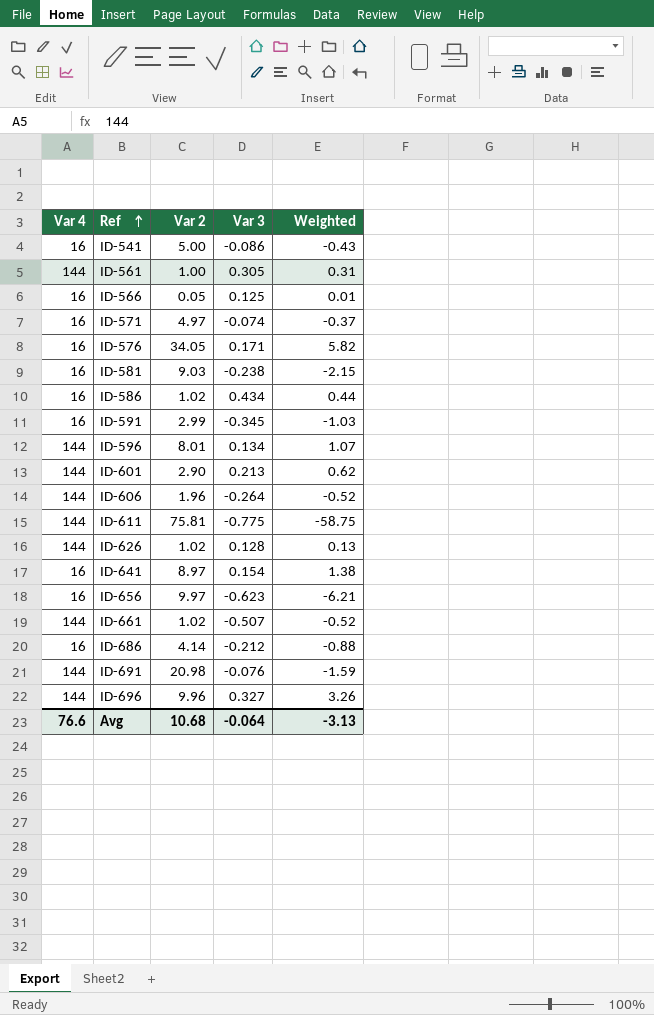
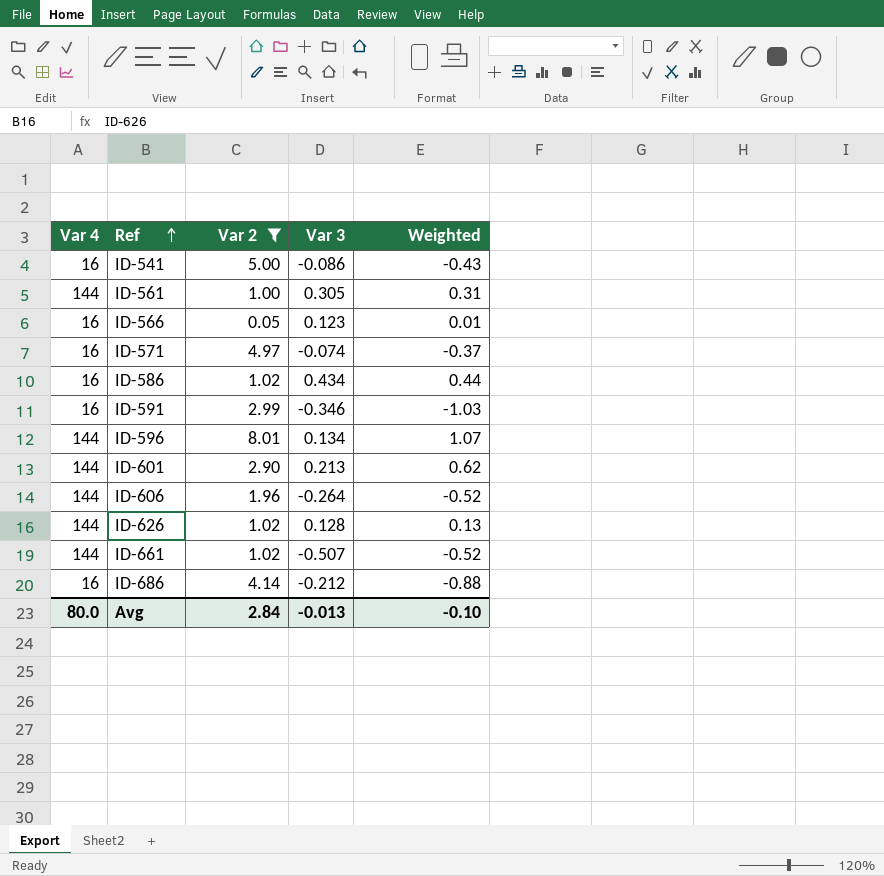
filter: none -> Var 2 <= 8.01
ID-566 | Var 3: 0.125 -> 0.123
ID-591 | Var 3: -0.345 -> -0.346
Avg | Var 4: 76.6 -> 80.0
Avg | Var 2: 10.68 -> 2.84
Avg | Var 3: -0.064 -> -0.013
Avg | Weighted: -3.13 -> -0.10

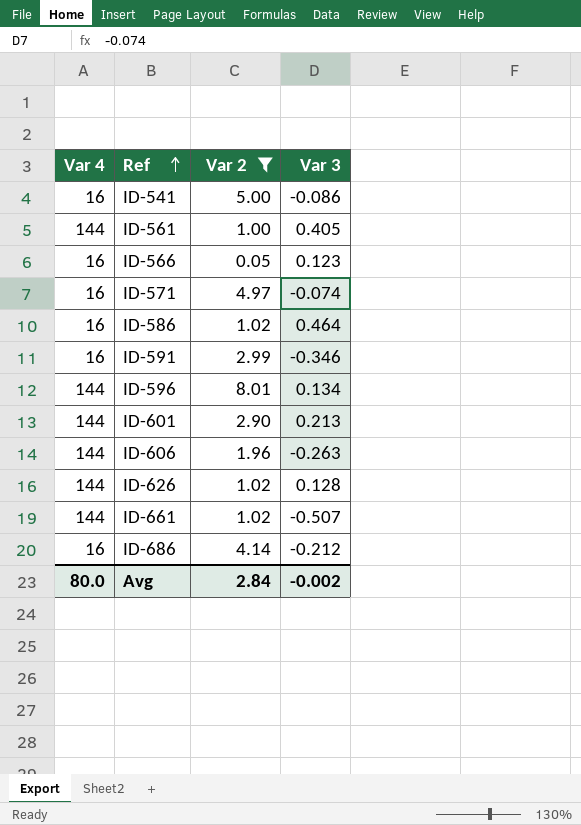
column Weighted | formula: [Var 2] * [Var 3] -> none
ID-561 | Var 3: 0.305 -> 0.405
ID-586 | Var 3: 0.434 -> 0.464
ID-606 | Var 3: -0.264 -> -0.263
Avg | Var 3: -0.013 -> -0.002

